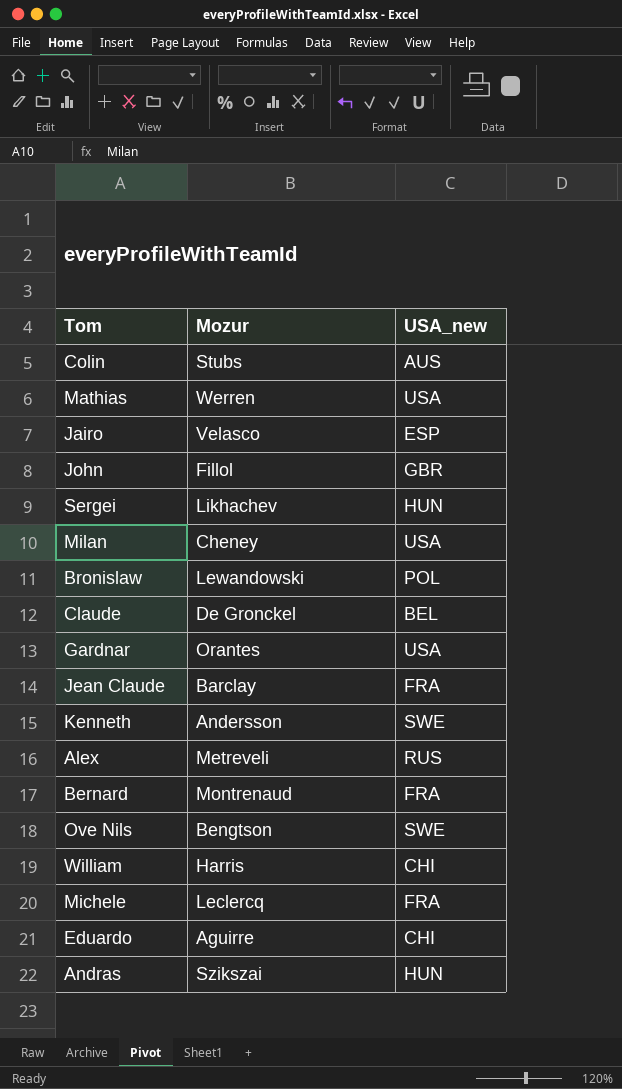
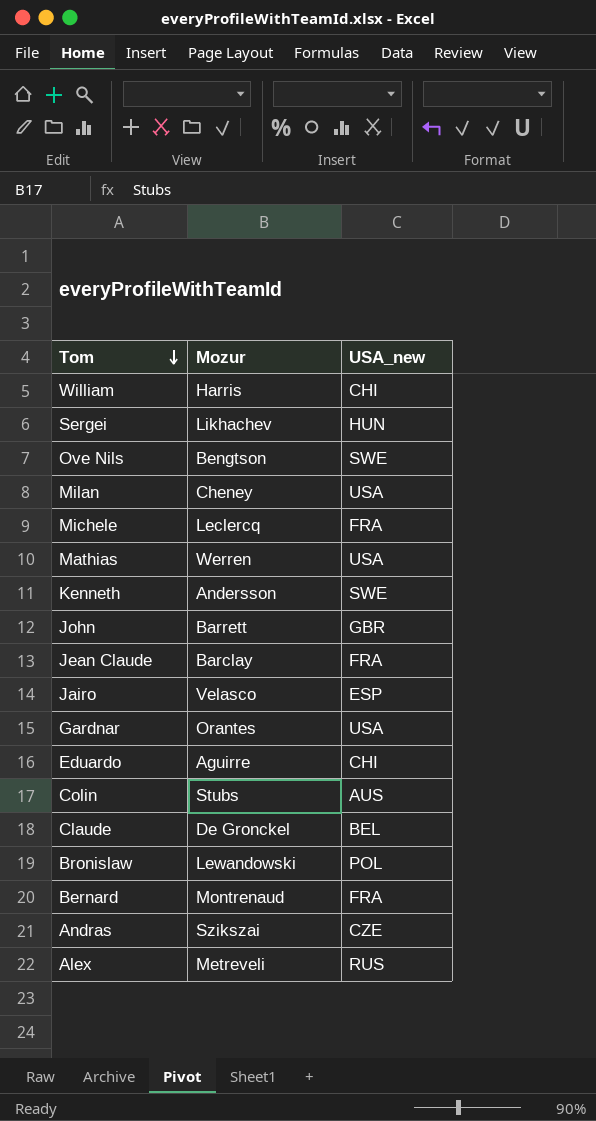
row order: none -> Tom descending
John | Mozur: Fillol -> Barrett
Andras | USA_new: HUN -> CZE

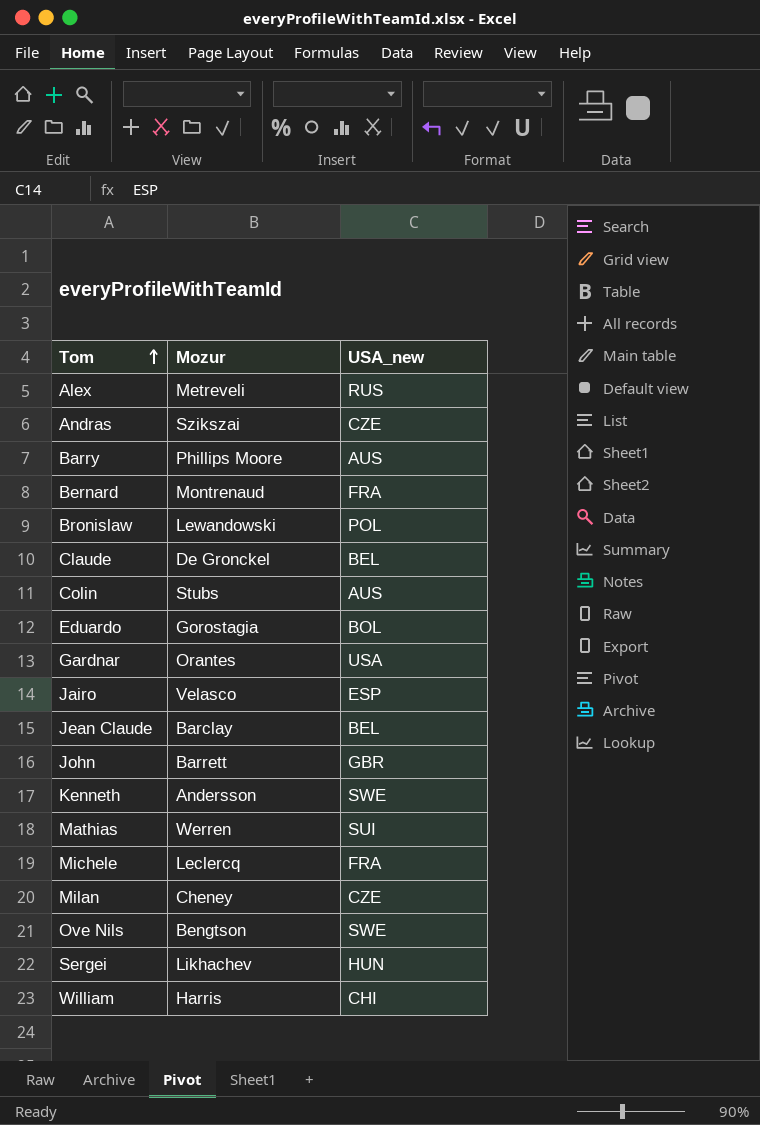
row order: Tom descending -> Tom ascending
row Barry: none -> Phillips Moore | AUS
Eduardo | Mozur: Aguirre -> Gorostagia
Eduardo | USA_new: CHI -> BOL
Jean Claude | USA_new: FRA -> BEL
Mathias | USA_new: USA -> SUI
Milan | USA_new: USA -> CZE

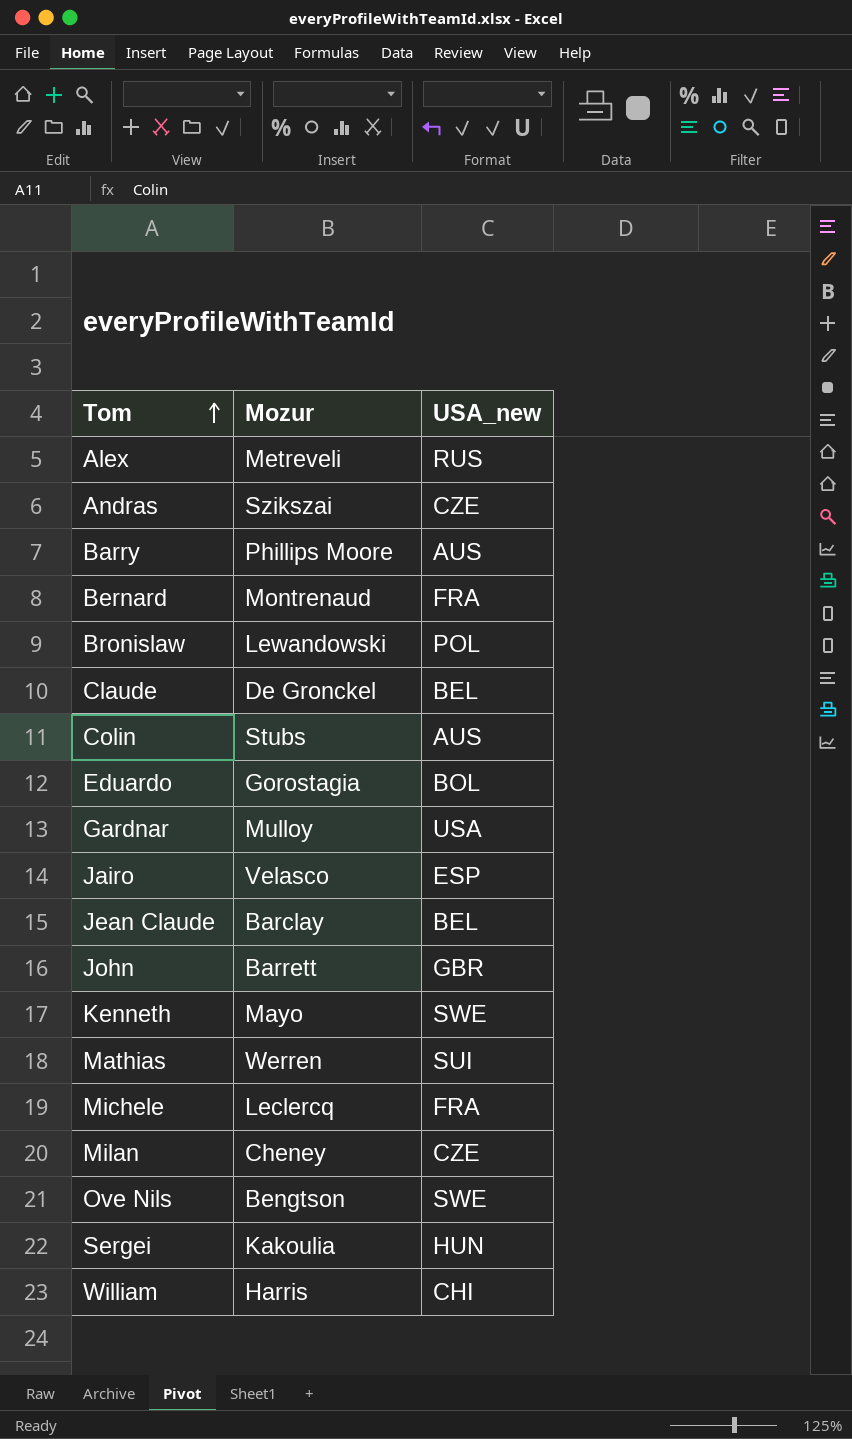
Gardnar | Mozur: Orantes -> Mulloy
Kenneth | Mozur: Andersson -> Mayo
Sergei | Mozur: Likhachev -> Kakoulia

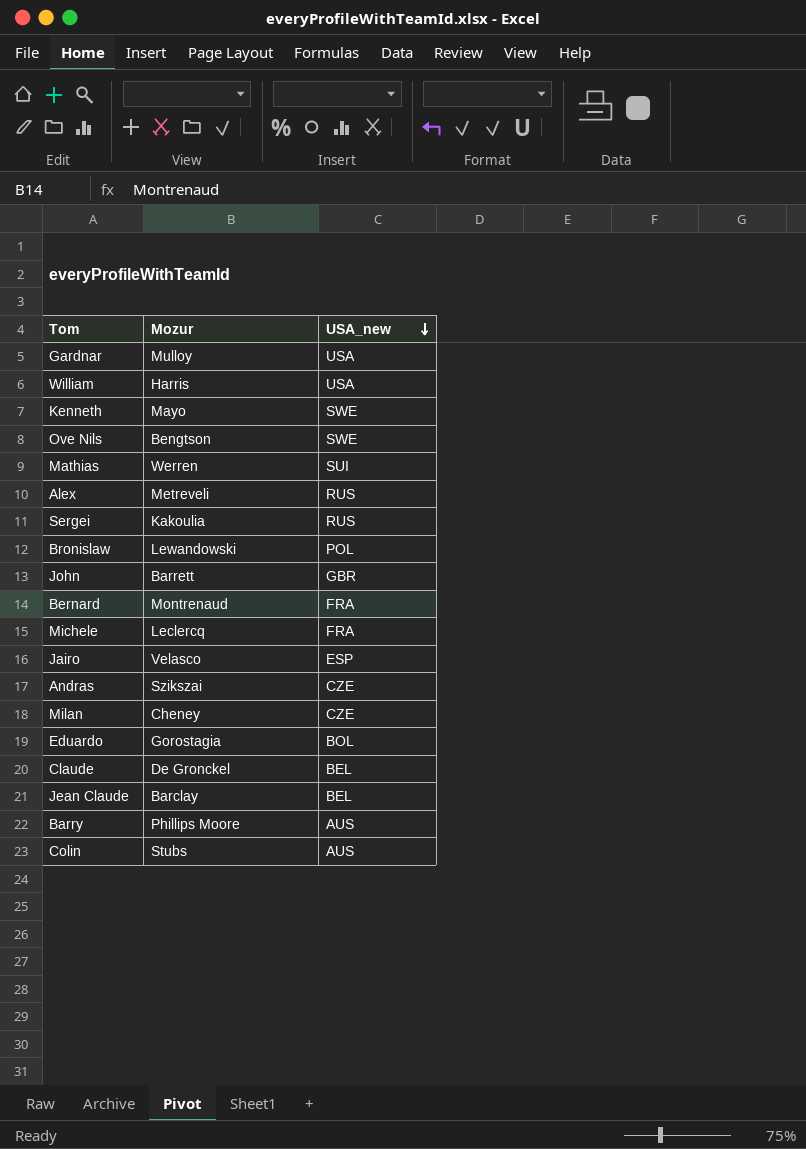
row order: Tom ascending -> USA_new descending
William | USA_new: CHI -> USA
Sergei | USA_new: HUN -> RUS

